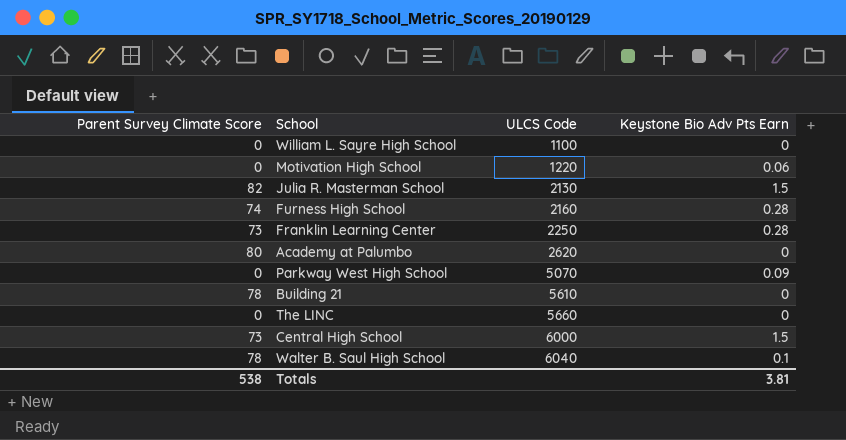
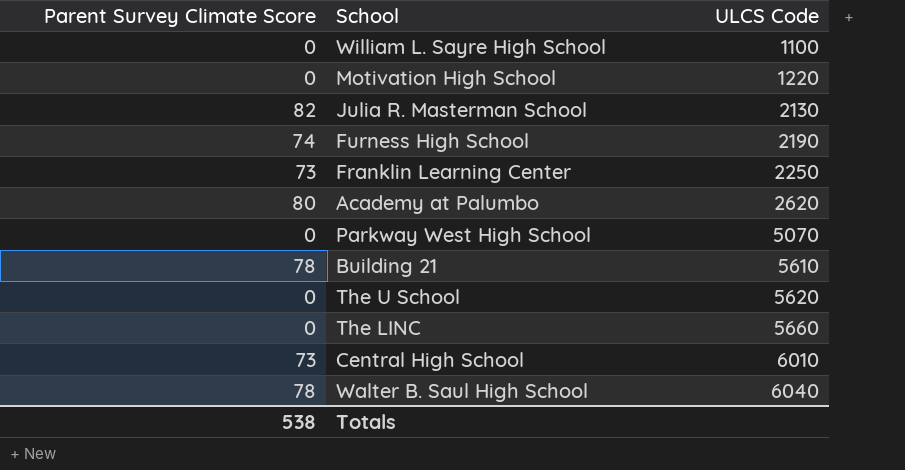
column Keystone Bio Adv Pts Earn | position: 4 -> none
Furness High School | ULCS Code: 2160 -> 2190
row The U School: none -> 0 | 5620
Central High School | ULCS Code: 6000 -> 6010

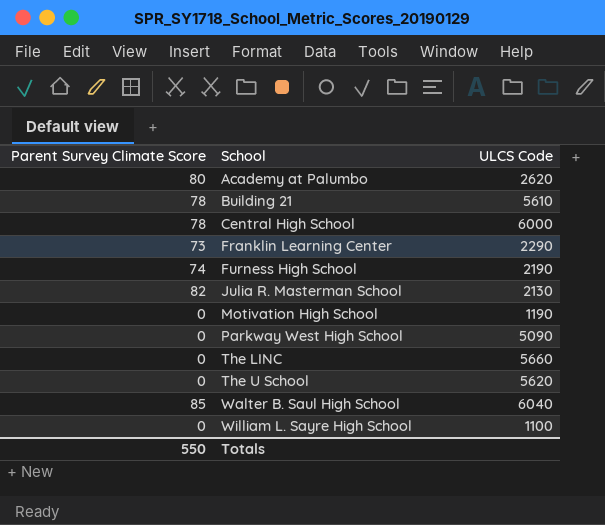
row order: ULCS Code ascending -> School ascending
Central High School | Parent Survey Climate Score: 73 -> 78
Central High School | ULCS Code: 6010 -> 6000
Franklin Learning Center | ULCS Code: 2250 -> 2290
Motivation High School | ULCS Code: 1220 -> 1190
Parkway West High School | ULCS Code: 5070 -> 5090
Walter B. Saul High School | Parent Survey Climate Score: 78 -> 85
Totals | Parent Survey Climate Score: 538 -> 550

